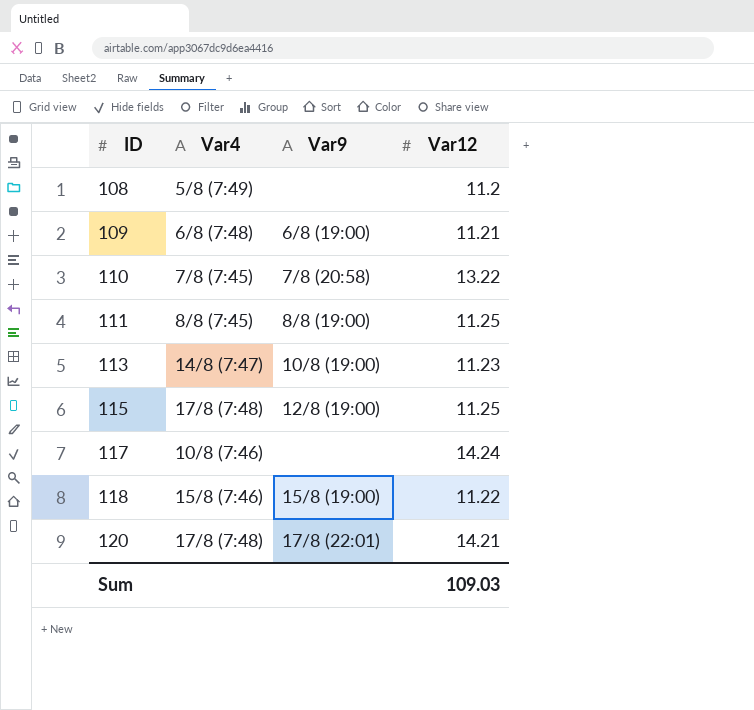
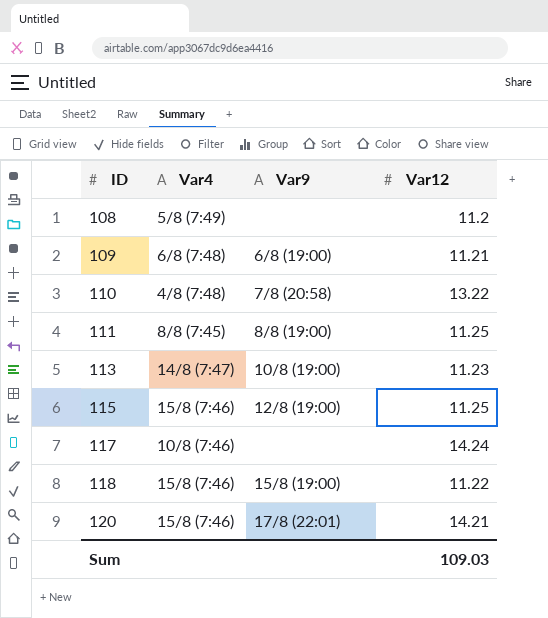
110 | Var4: 7/8 (7:45) -> 4/8 (7:48)
115 | Var4: 17/8 (7:48) -> 15/8 (7:46)
120 | Var4: 17/8 (7:48) -> 15/8 (7:46)

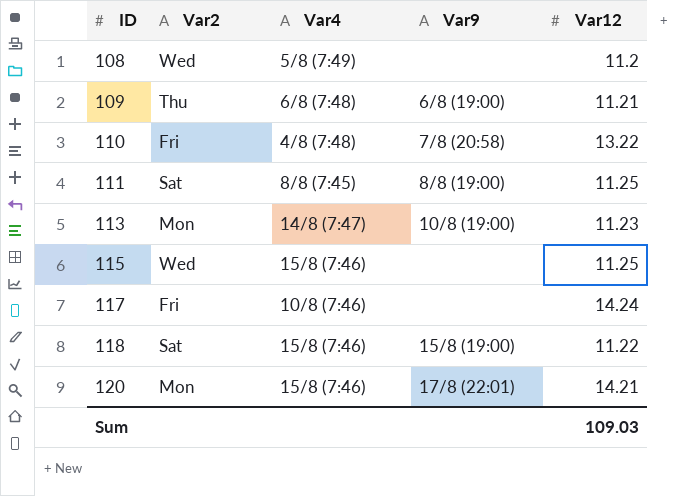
column Var2 | position: none -> 2
115 | Var9: 12/8 (19:00) -> none

